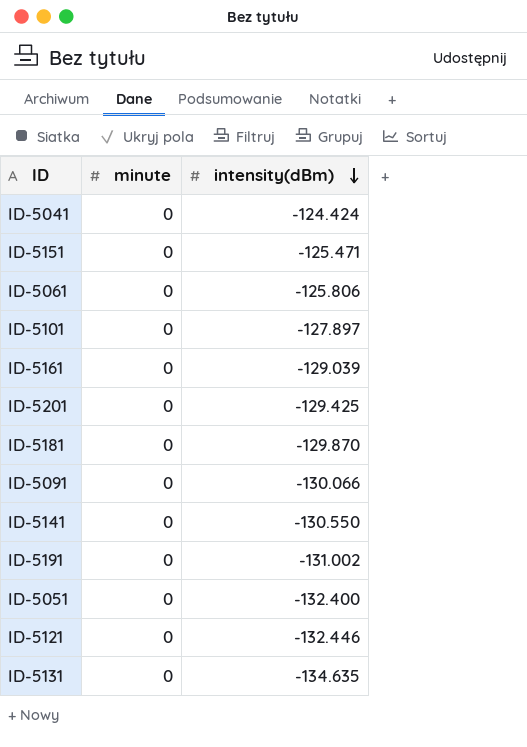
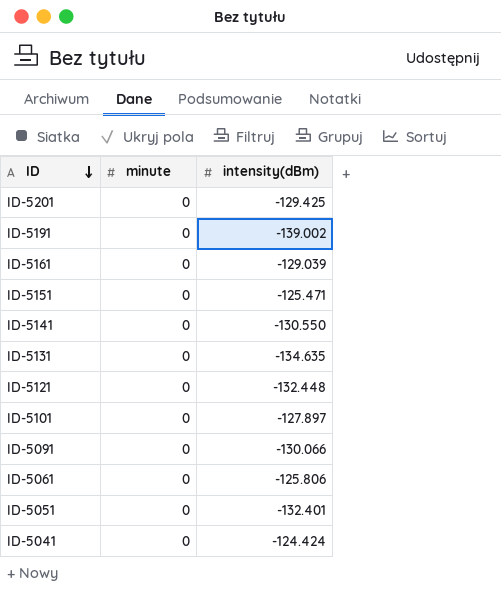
row order: intensity(dBm) descending -> ID descending
row ID-5181: 0 | -129.870 -> none
ID-5191 | intensity(dBm): -131.002 -> -139.002
ID-5121 | intensity(dBm): -132.446 -> -132.448
ID-5051 | intensity(dBm): -132.400 -> -132.401

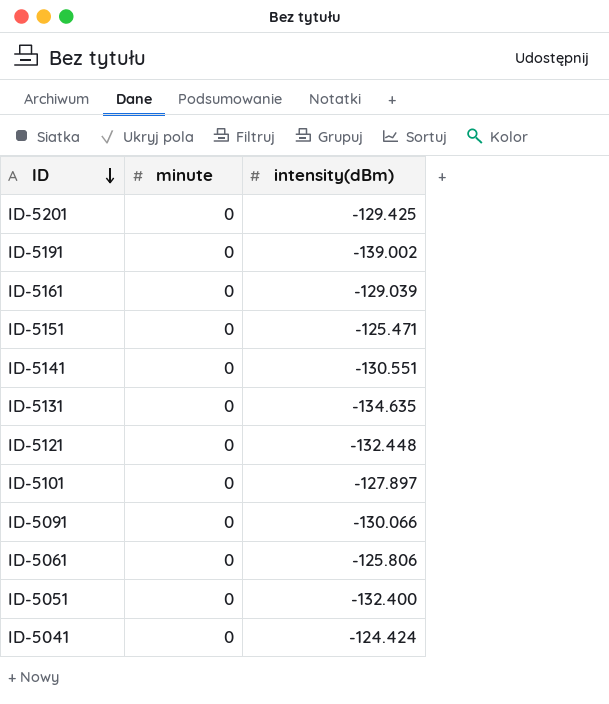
ID-5141 | intensity(dBm): -130.550 -> -130.551
ID-5051 | intensity(dBm): -132.401 -> -132.400

